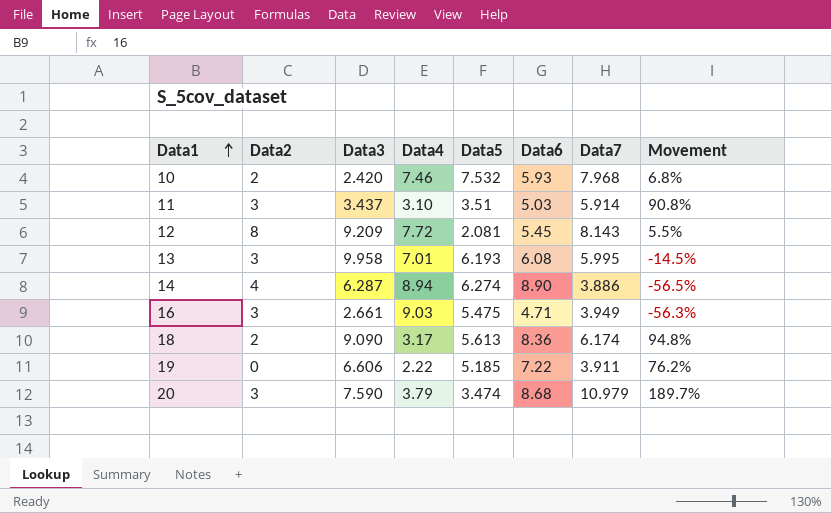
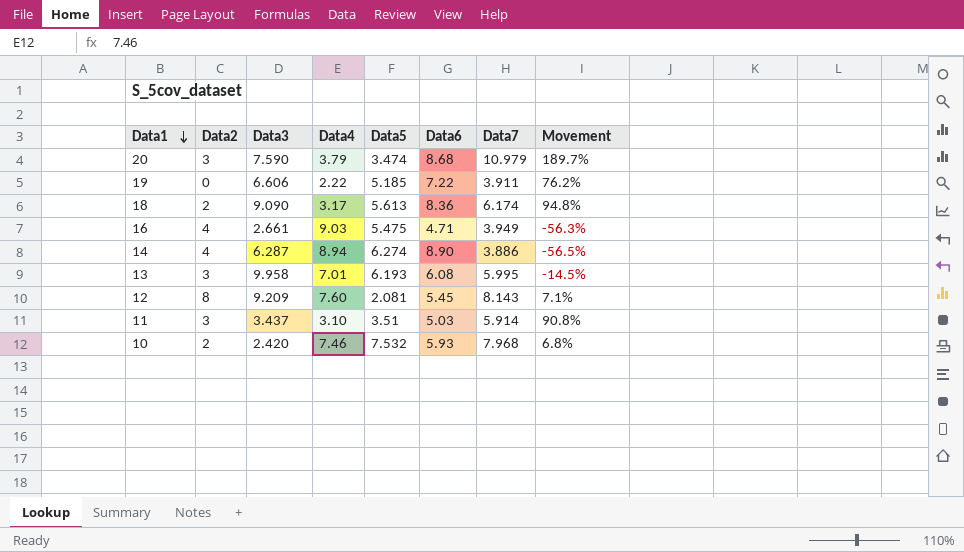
row order: Data1 ascending -> Data1 descending
16 | Data2: 3 -> 4
12 | Data4: 7.72 -> 7.60
12 | Movement: 5.5% -> 7.1%

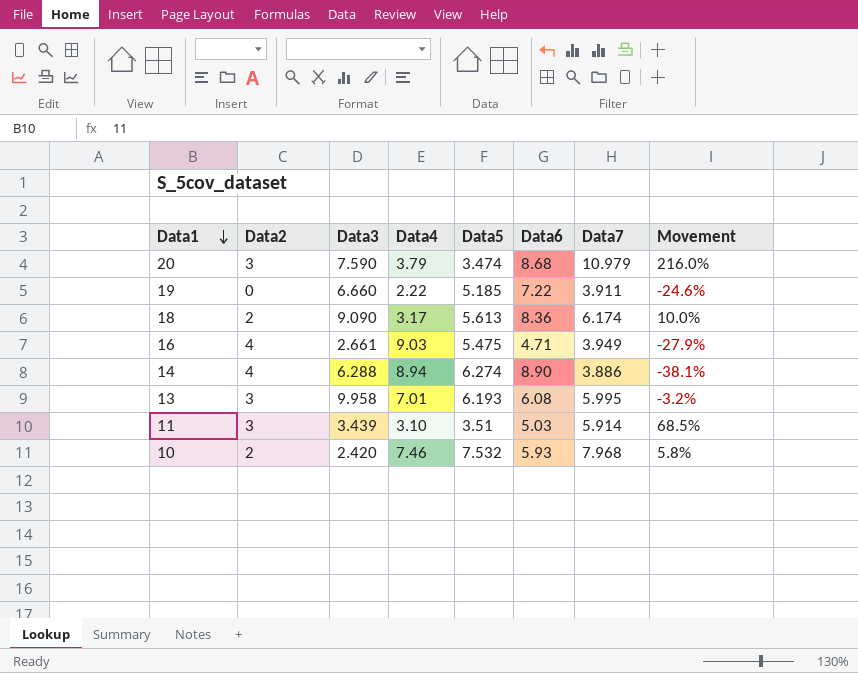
column Movement | formula: ([Data7] - [Data4]) / [Data4] -> ([Data7] - [Data5]) / [Data5]
row 12: 8 | 9.209 | 7.60 | 2.081 | 5.45 | 8.143 | 7.1% -> none
19 | Data3: 6.606 -> 6.660
14 | Data3: 6.287 -> 6.288
11 | Data3: 3.437 -> 3.439

